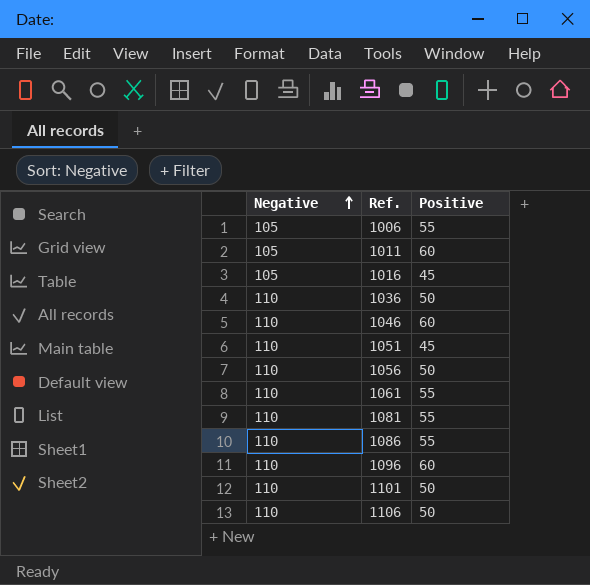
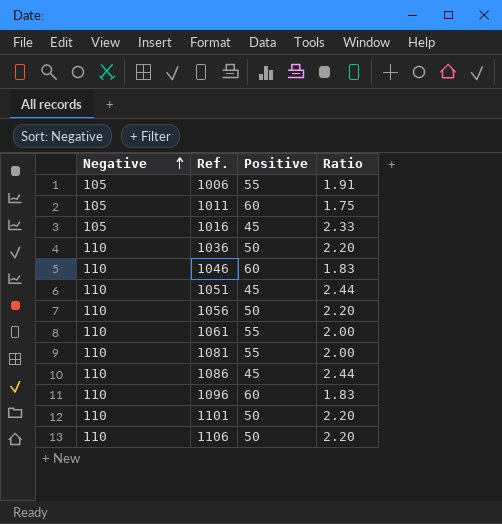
column Ratio | formula: none -> [Negative] / [Positive]
1086 | Positive: 55 -> 45

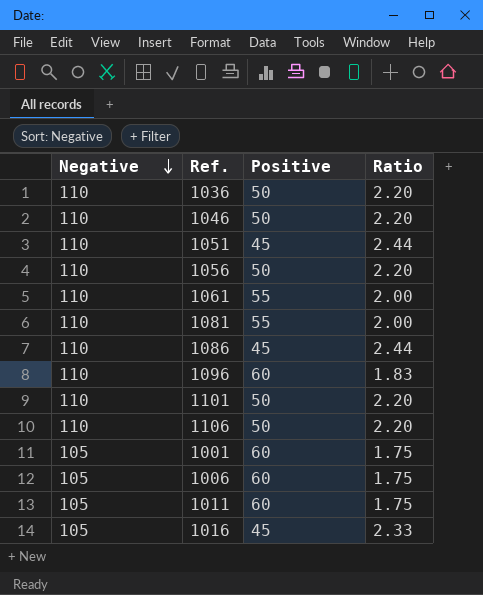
row order: Negative ascending -> Negative descending
1046 | Positive: 60 -> 50
1046 | Ratio: 1.83 -> 2.20
row 1001: none -> 105 | 60 | 1.75
1006 | Positive: 55 -> 60
1006 | Ratio: 1.91 -> 1.75

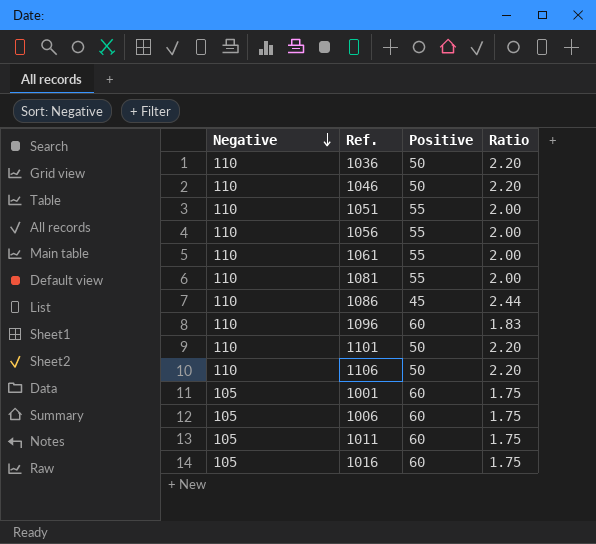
1051 | Positive: 45 -> 55
1051 | Ratio: 2.44 -> 2.00
1056 | Positive: 50 -> 55
1056 | Ratio: 2.20 -> 2.00
1016 | Positive: 45 -> 60
1016 | Ratio: 2.33 -> 1.75

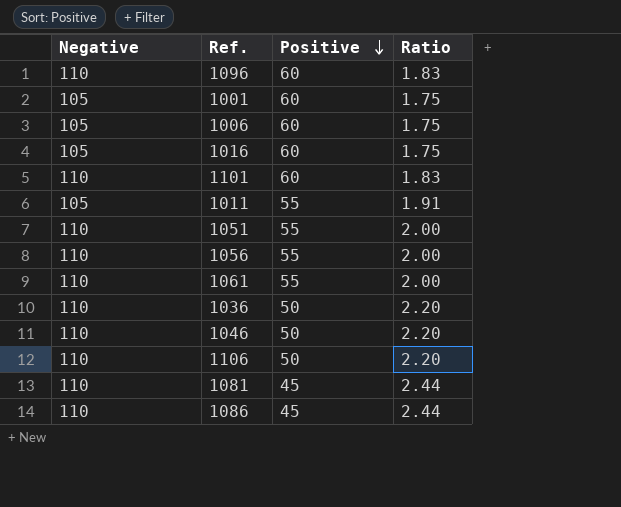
row order: Negative descending -> Positive descending
1101 | Positive: 50 -> 60
1101 | Ratio: 2.20 -> 1.83
1011 | Positive: 60 -> 55
1011 | Ratio: 1.75 -> 1.91
1081 | Positive: 55 -> 45
1081 | Ratio: 2.00 -> 2.44

